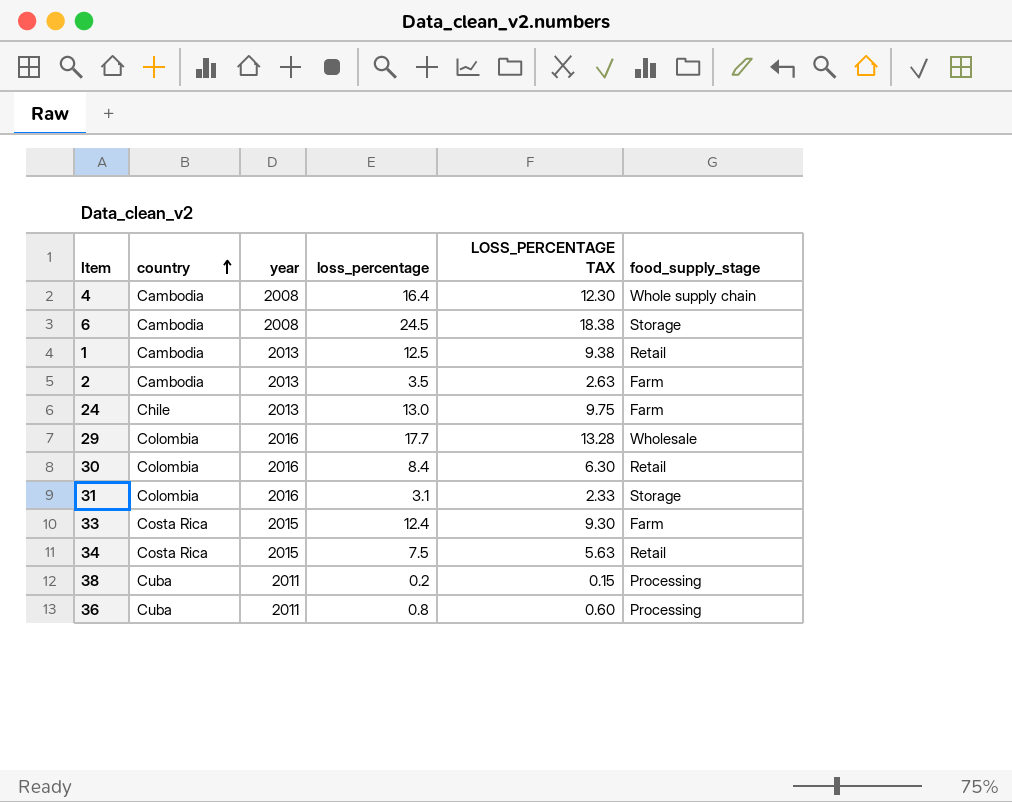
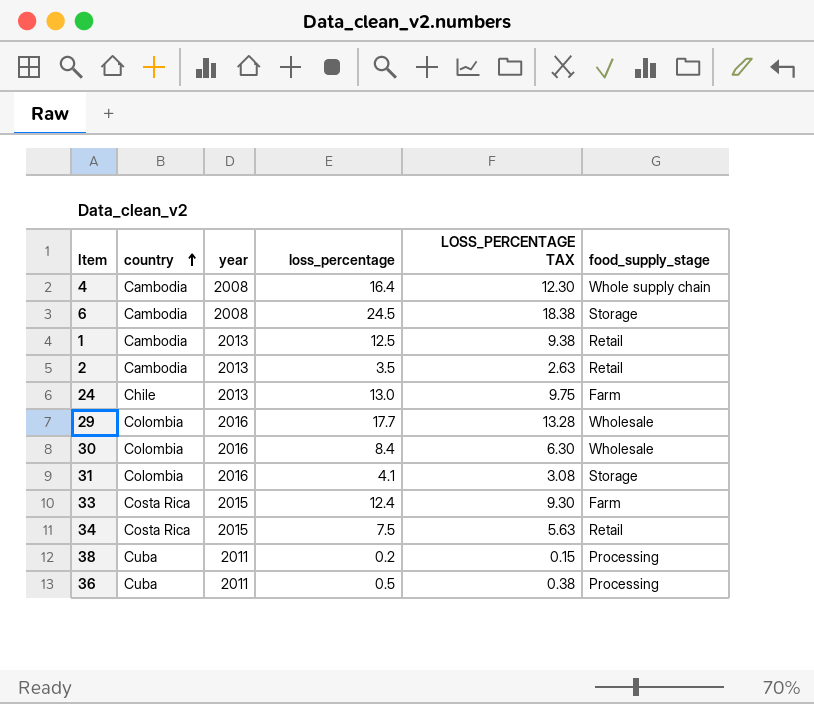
2 | food_supply_stage: Farm -> Retail
30 | food_supply_stage: Retail -> Wholesale
31 | loss_percentage: 3.1 -> 4.1
31 | LOSS_PERCENTAGE TAX: 2.33 -> 3.08
36 | loss_percentage: 0.8 -> 0.5
36 | LOSS_PERCENTAGE TAX: 0.60 -> 0.38

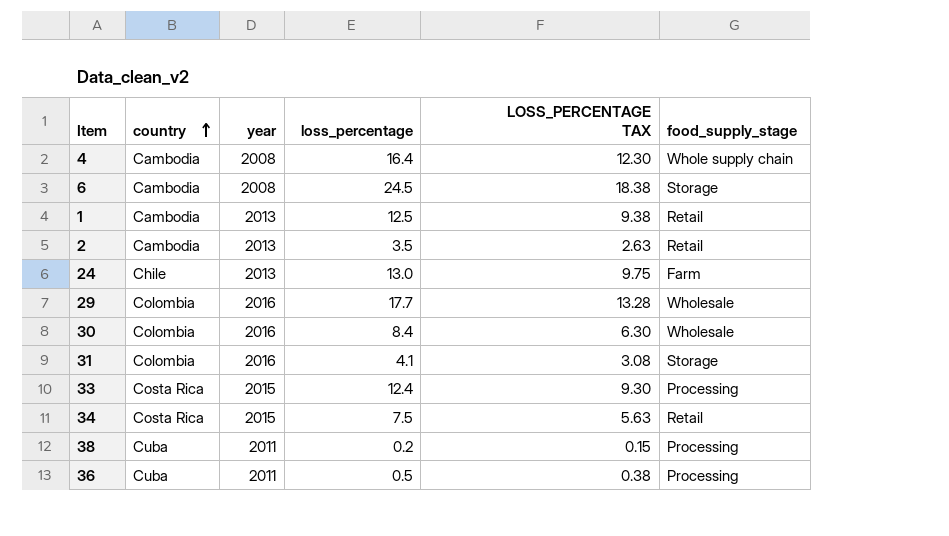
33 | food_supply_stage: Farm -> Processing

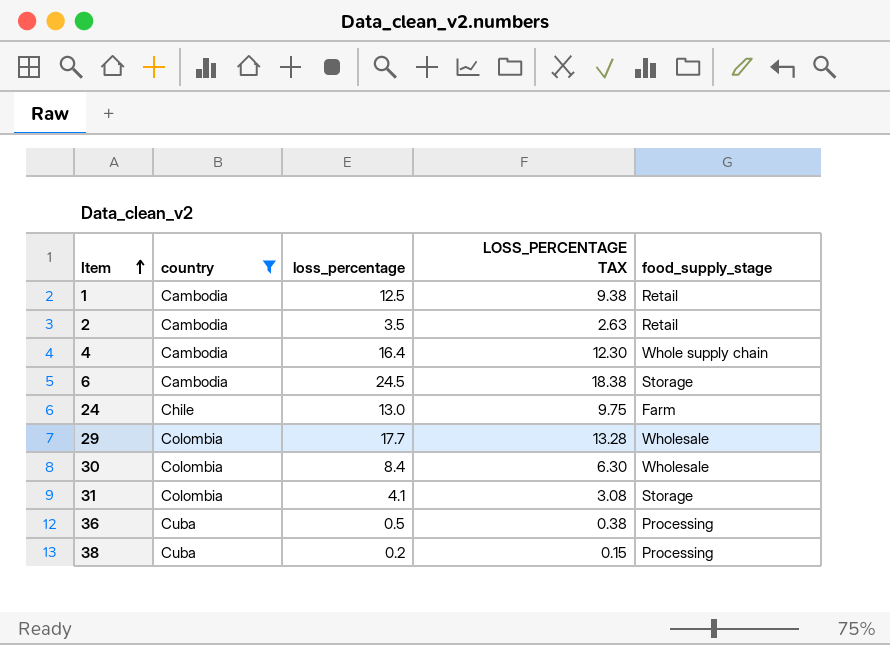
filter: none -> country != Costa Rica
row order: country ascending -> Item ascending
column year | position: 3 -> none

